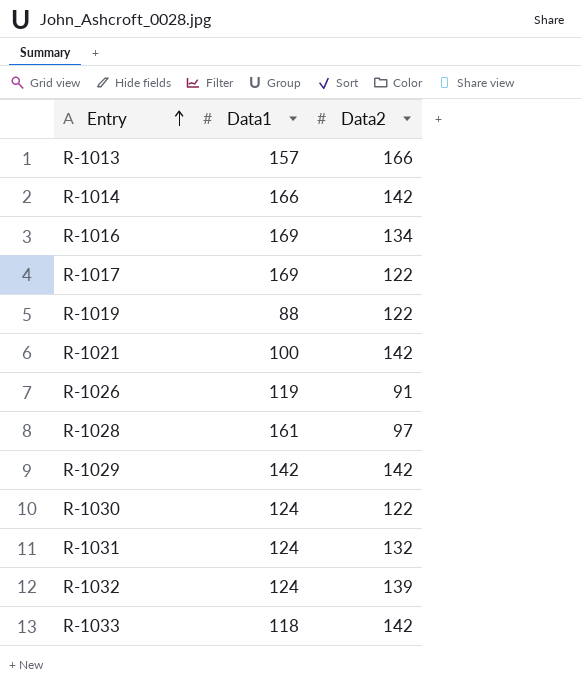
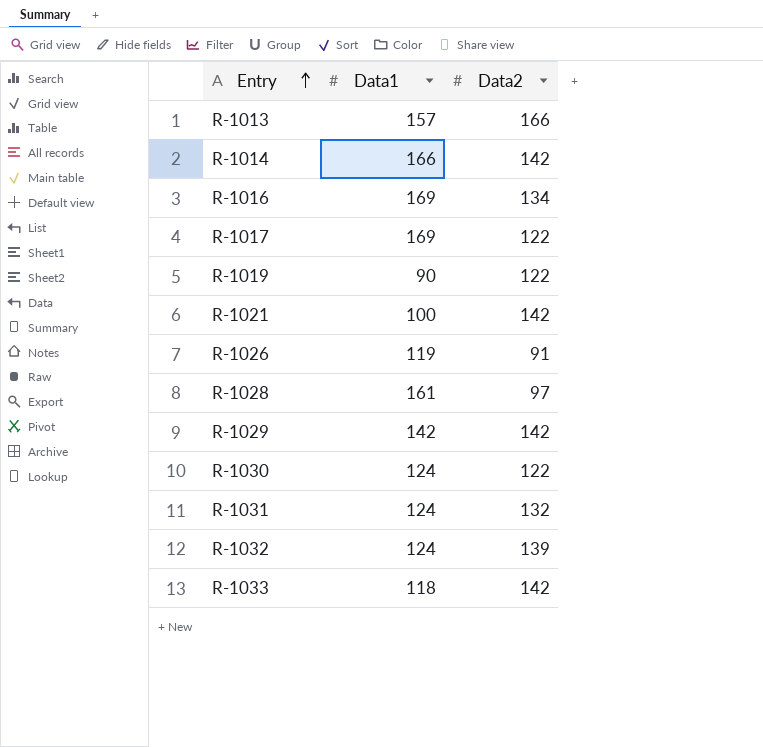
R-1019 | Data1: 88 -> 90

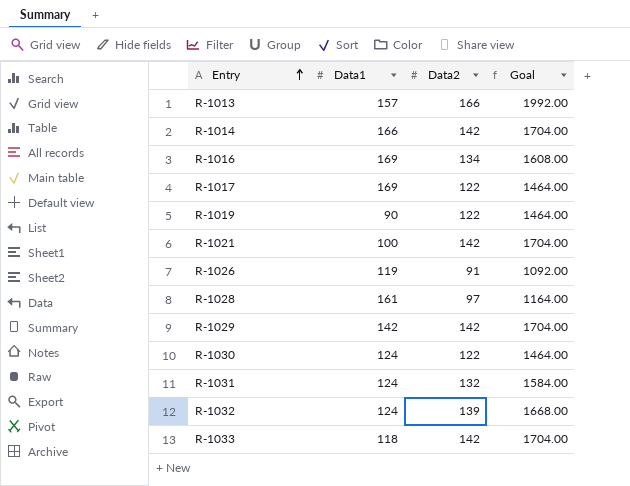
column Goal | formula: none -> [Data2] * 12

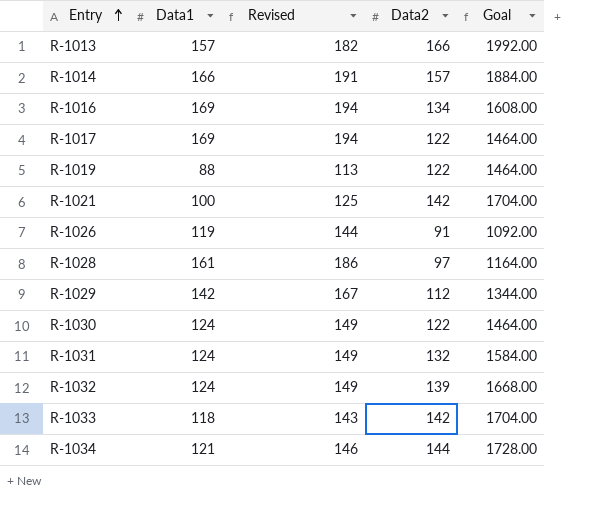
column Revised | formula: none -> [Data1] + 25
R-1014 | Data2: 142 -> 157
R-1014 | Goal: 1704.00 -> 1884.00
R-1019 | Data1: 90 -> 88
R-1029 | Data2: 142 -> 112
R-1029 | Goal: 1704.00 -> 1344.00
row R-1034: none -> 121 | 146 | 144 | 1728.00

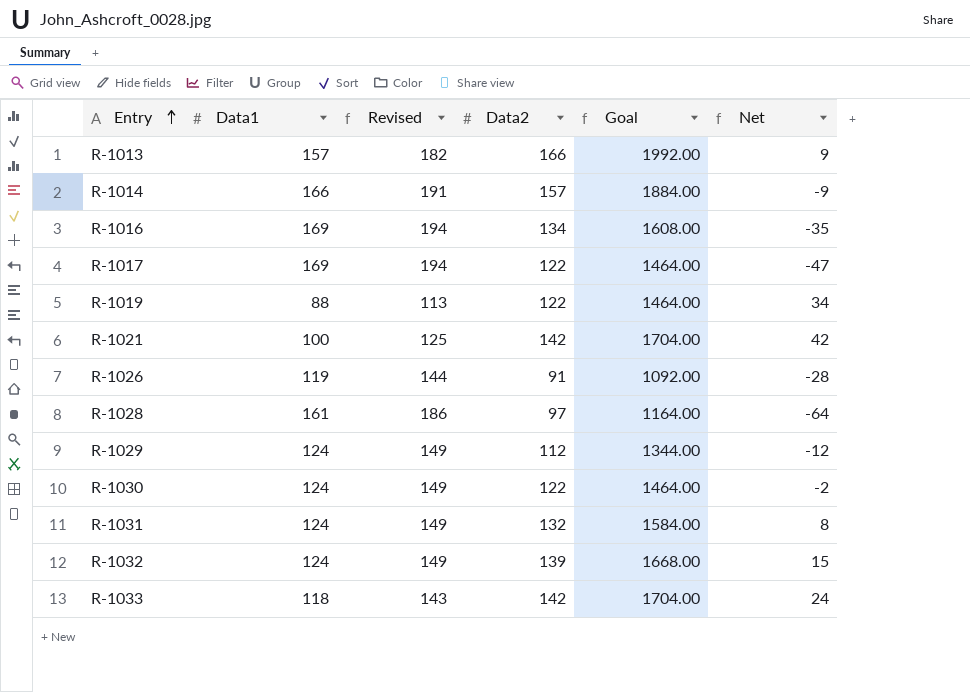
column Net | formula: none -> [Data2] - [Data1]
row R-1034: 121 | 146 | 144 | 1728.00 -> none
R-1029 | Data1: 142 -> 124
R-1029 | Revised: 167 -> 149

